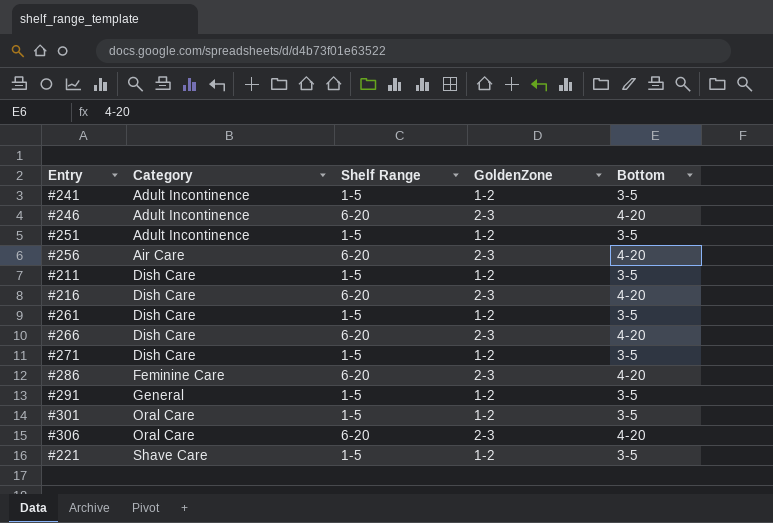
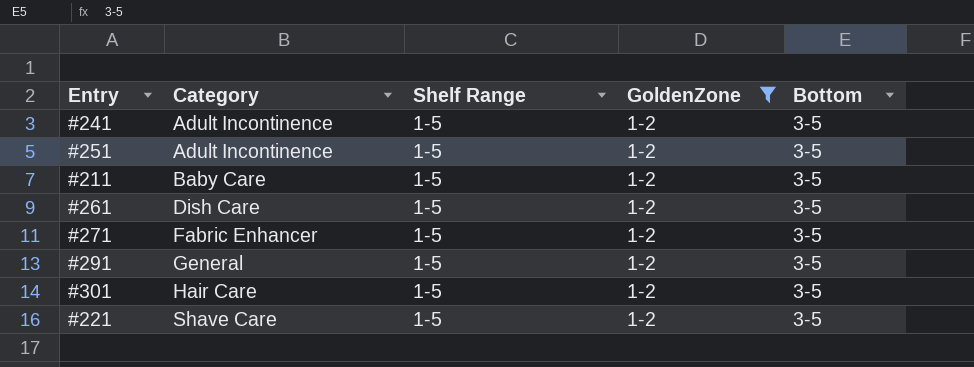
filter: none -> GoldenZone = 1-2
#211 | Category: Dish Care -> Baby Care
#271 | Category: Dish Care -> Fabric Enhancer
#301 | Category: Oral Care -> Hair Care

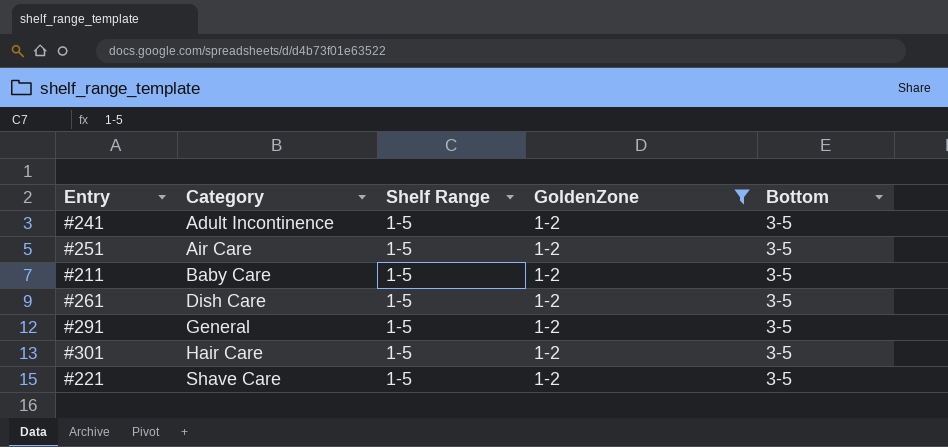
row #271: Fabric Enhancer | 1-5 | 1-2 | 3-5 -> none
#251 | Category: Adult Incontinence -> Air Care

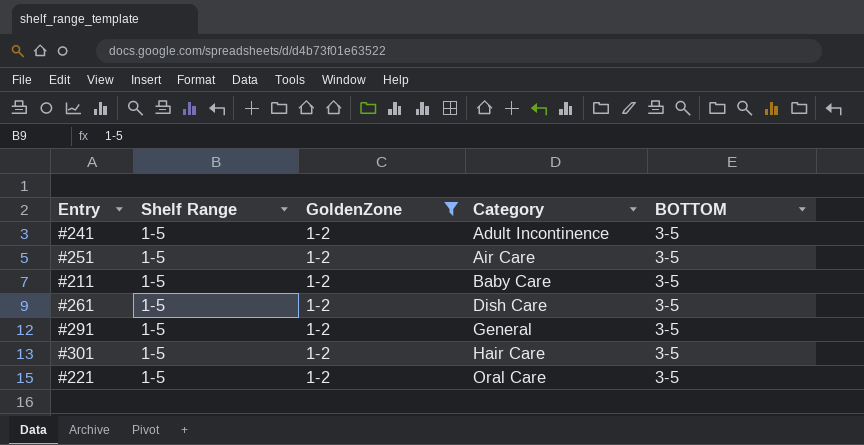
column Category | position: 2 -> 4
column name: Bottom -> BOTTOM
#221 | Category: Shave Care -> Oral Care

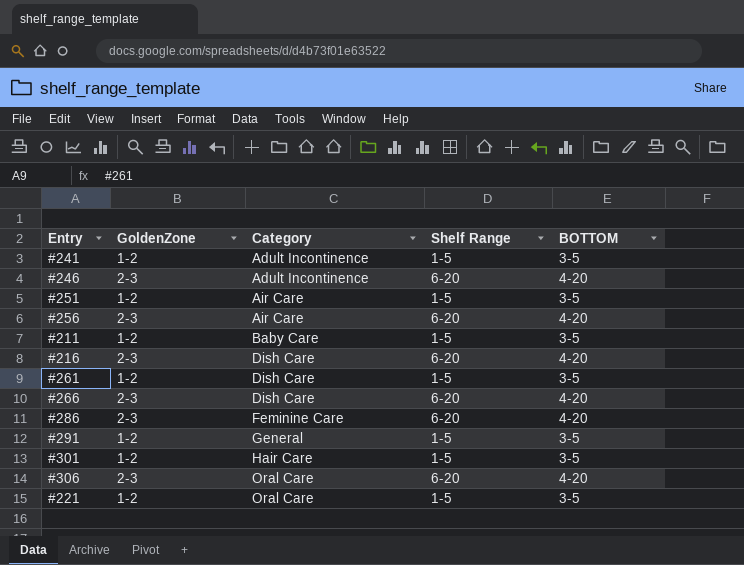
filter: GoldenZone = 1-2 -> none
column Shelf Range | position: 2 -> 4

